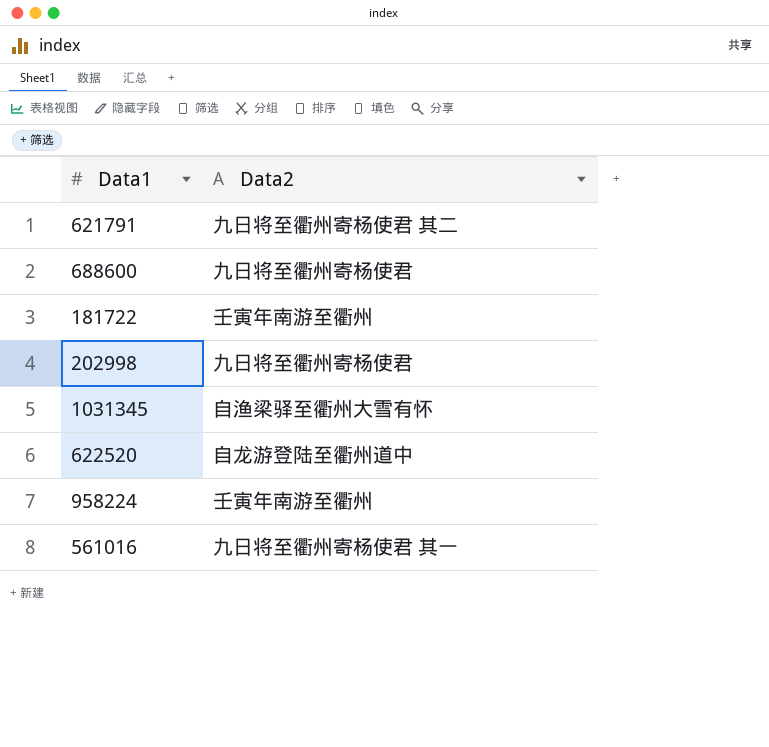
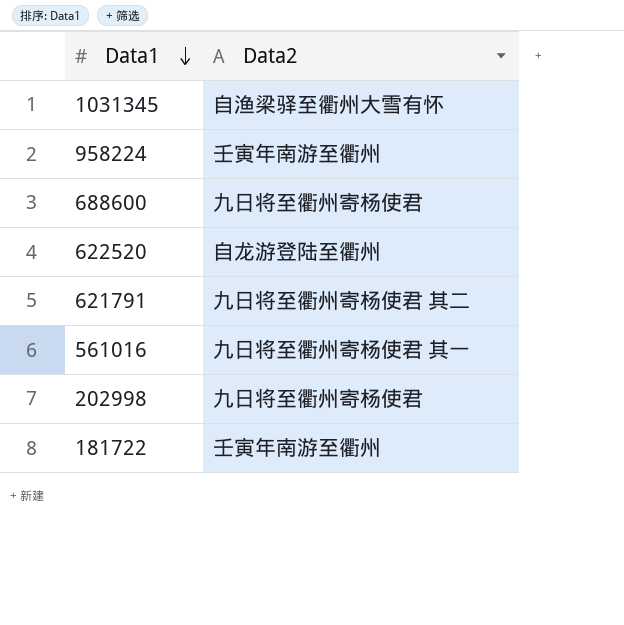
row order: none -> Data1 descending
622520 | Data2: 自龙游登陆至衢州道中 -> 自龙游登陆至衢州

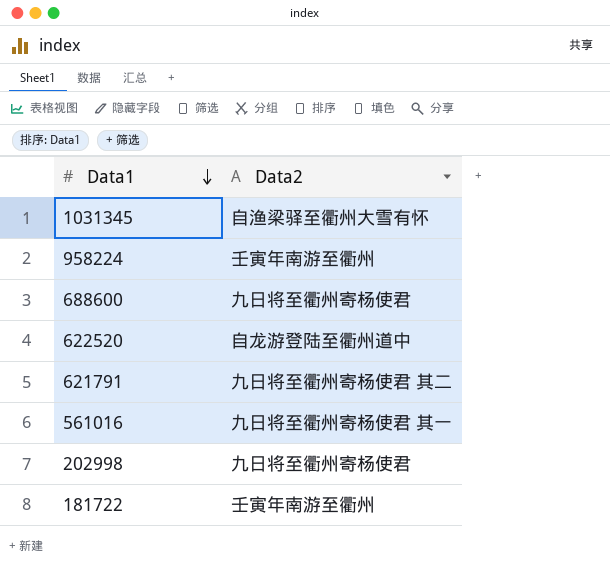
622520 | Data2: 自龙游登陆至衢州 -> 自龙游登陆至衢州道中

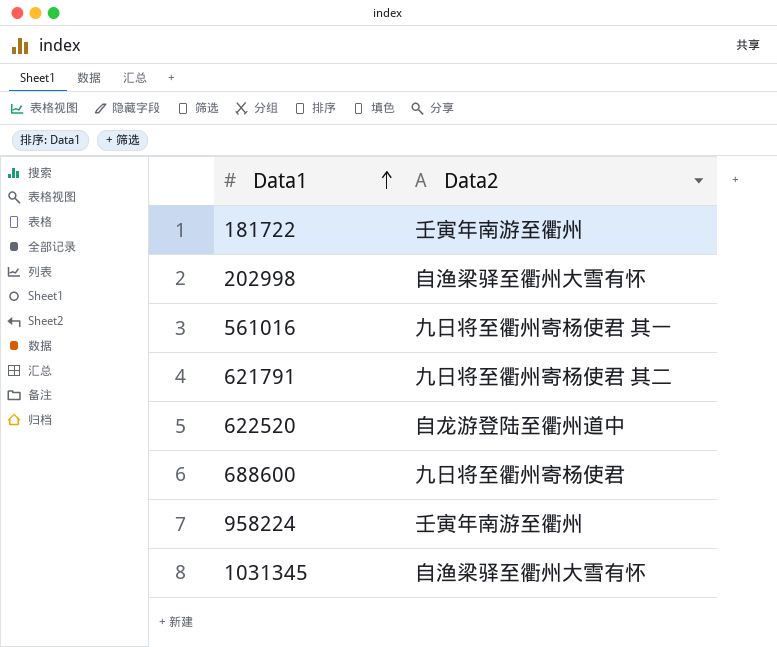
row order: Data1 descending -> Data1 ascending
202998 | Data2: 九日将至衢州寄杨使君 -> 自渔梁驿至衢州大雪有怀

